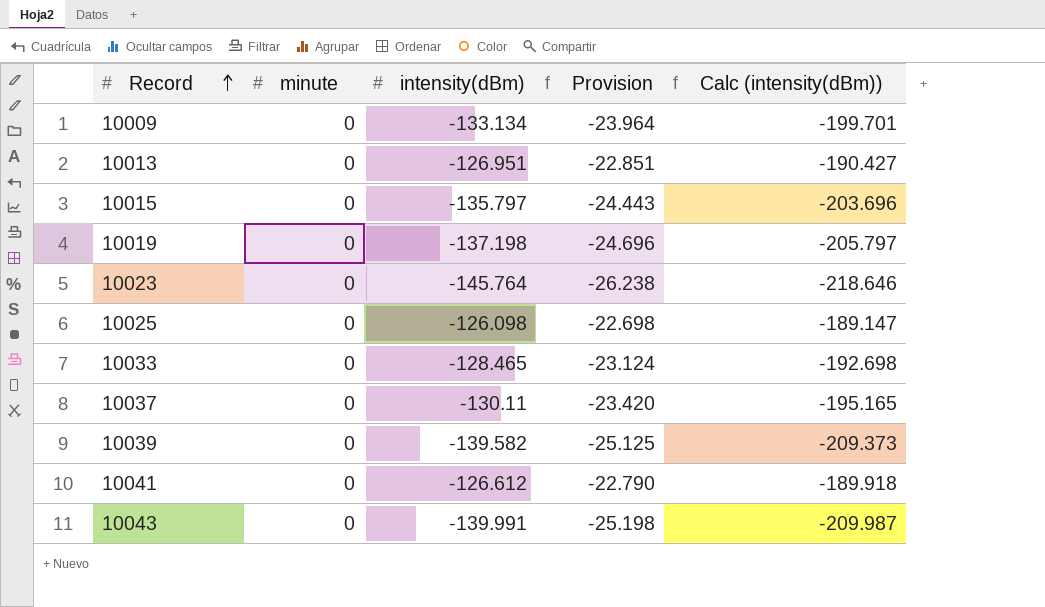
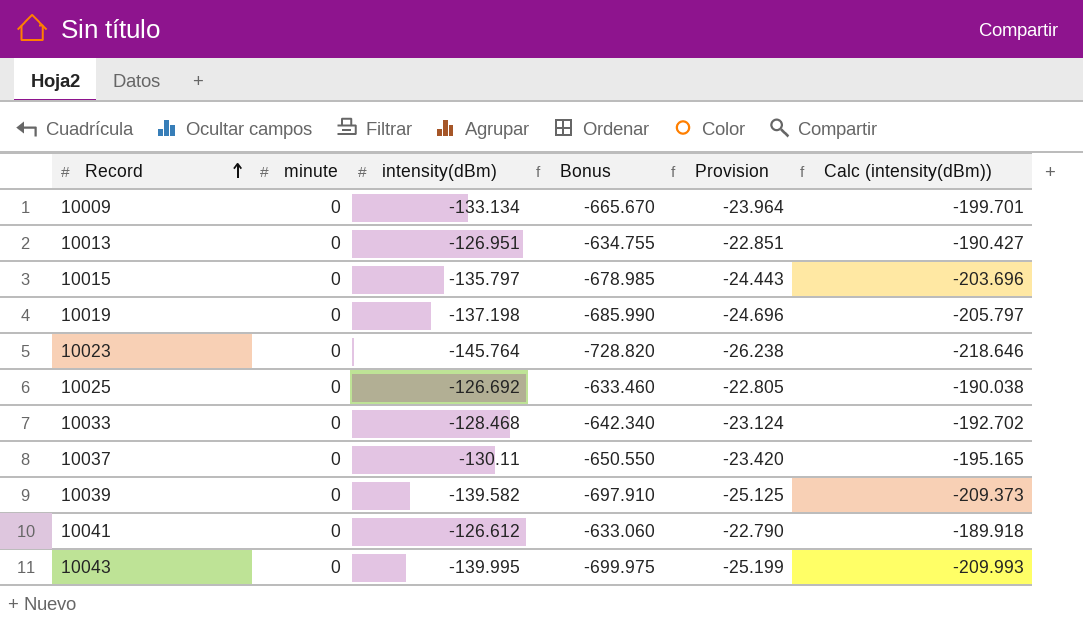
column Bonus | formula: none -> [intensity(dBm)] * 5
10025 | intensity(dBm): -126.098 -> -126.692
10025 | Provision: -22.698 -> -22.805
10025 | Calc (intensity(dBm)): -189.147 -> -190.038
10033 | intensity(dBm): -128.465 -> -128.468
10033 | Calc (intensity(dBm)): -192.698 -> -192.702
10043 | intensity(dBm): -139.991 -> -139.995
10043 | Provision: -25.198 -> -25.199
10043 | Calc (intensity(dBm)): -209.987 -> -209.993

